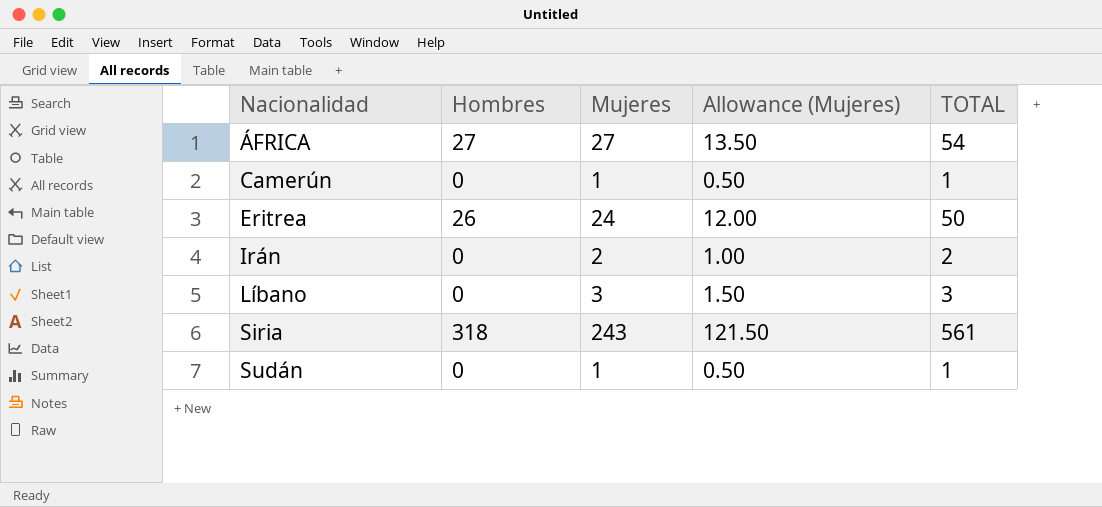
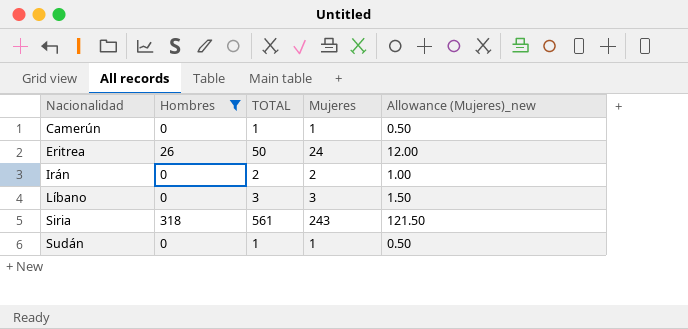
filter: none -> Hombres != 27
column TOTAL | position: 5 -> 3
column name: Allowance (Mujeres) -> Allowance (Mujeres)_new

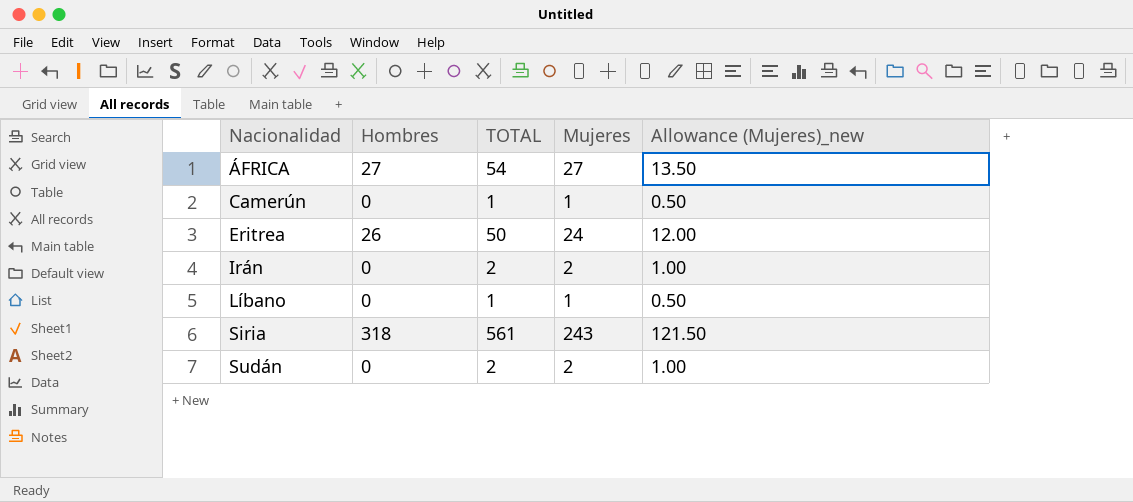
filter: Hombres != 27 -> none
Líbano | TOTAL: 3 -> 1
Líbano | Mujeres: 3 -> 1
Líbano | Allowance (Mujeres)_new: 1.50 -> 0.50
Sudán | TOTAL: 1 -> 2
Sudán | Mujeres: 1 -> 2
Sudán | Allowance (Mujeres)_new: 0.50 -> 1.00

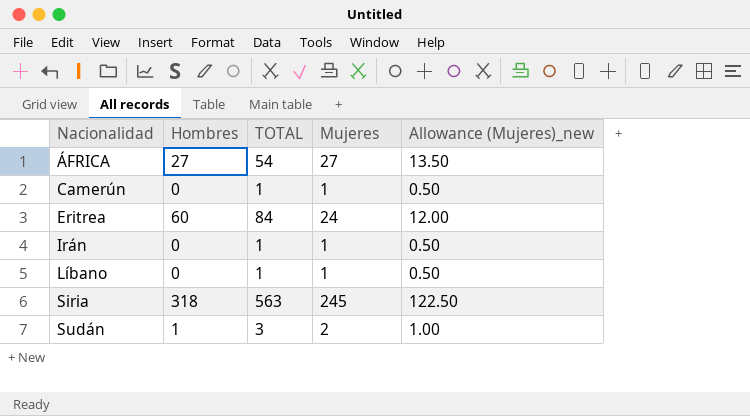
Eritrea | Hombres: 26 -> 60
Eritrea | TOTAL: 50 -> 84
Irán | TOTAL: 2 -> 1
Irán | Mujeres: 2 -> 1
Irán | Allowance (Mujeres)_new: 1.00 -> 0.50
Siria | TOTAL: 561 -> 563
Siria | Mujeres: 243 -> 245
Siria | Allowance (Mujeres)_new: 121.50 -> 122.50
Sudán | Hombres: 0 -> 1
Sudán | TOTAL: 2 -> 3

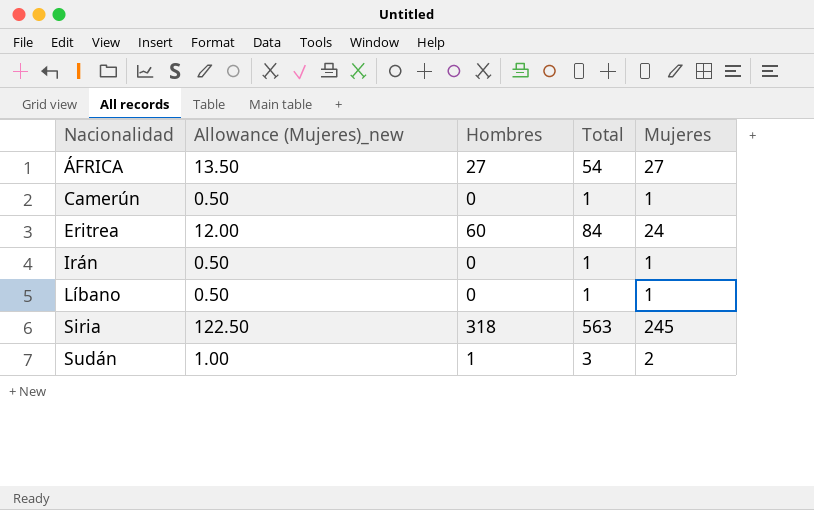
column Allowance (Mujeres)_new | position: 5 -> 2
column name: TOTAL -> Total

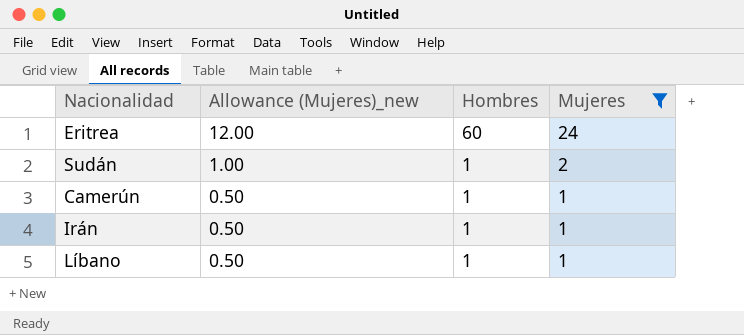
filter: none -> Mujeres <= 24
row order: Nacionalidad ascending -> Allowance (Mujeres)_new descending
column Total | formula: [Hombres] + [Mujeres] -> none
Camerún | Hombres: 0 -> 1
Irán | Hombres: 0 -> 1
Líbano | Hombres: 0 -> 1

